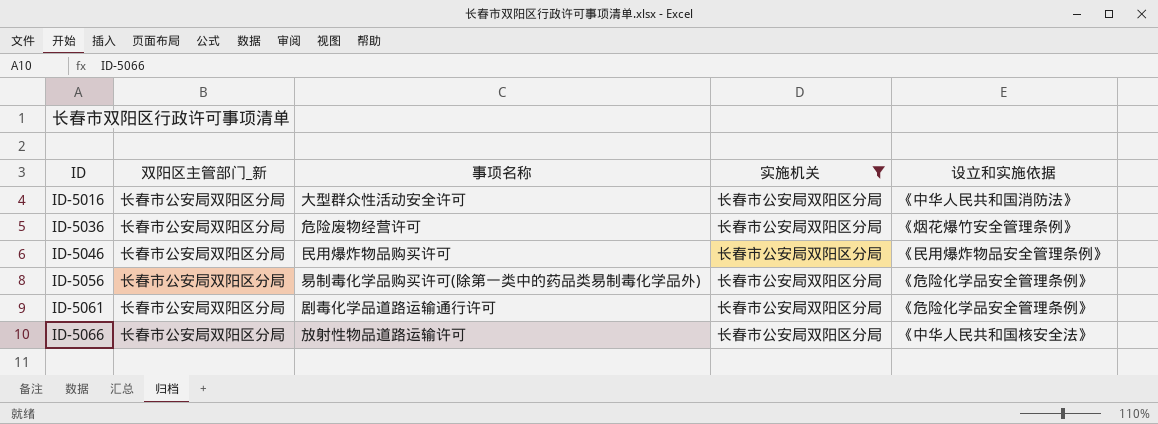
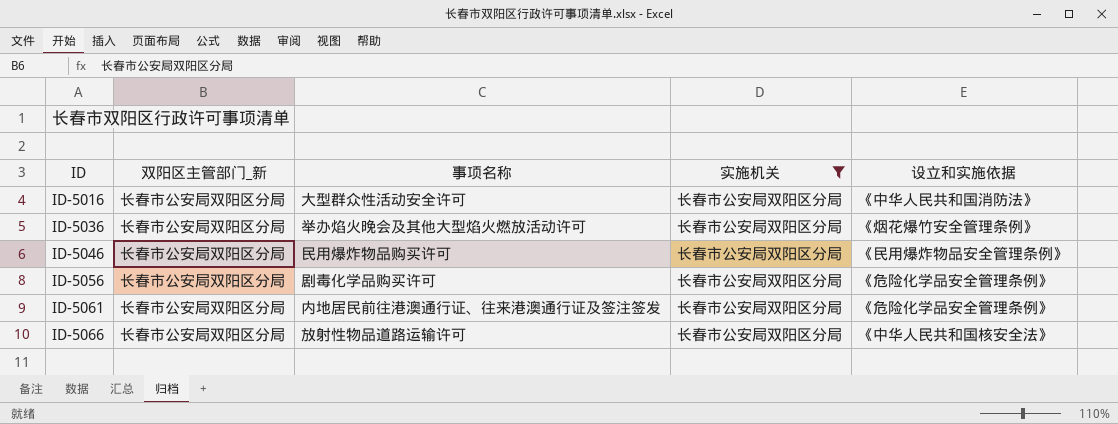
ID-5036 | 事项名称: 危险废物经营许可 -> 举办焰火晚会及其他大型焰火燃放活动许可
ID-5056 | 事项名称: 易制毒化学品购买许可(除第一类中的药品类易制毒化学品外) -> 剧毒化学品购买许可
ID-5061 | 事项名称: 剧毒化学品道路运输通行许可 -> 内地居民前往港澳通行证、往来港澳通行证及签注签发

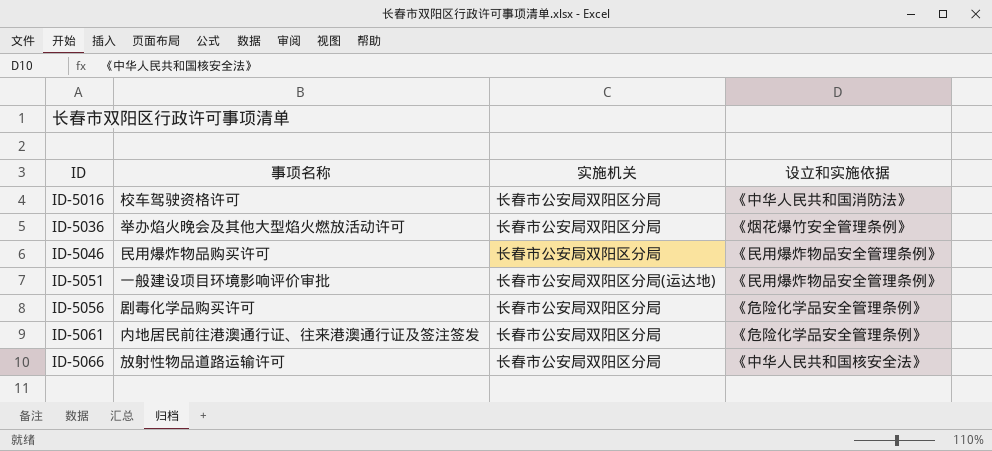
filter: 实施机关 = 长春市公安局双阳区分局 -> none
column 双阳区主管部门_新 | position: 2 -> none
ID-5016 | 事项名称: 大型群众性活动安全许可 -> 校车驾驶资格许可

